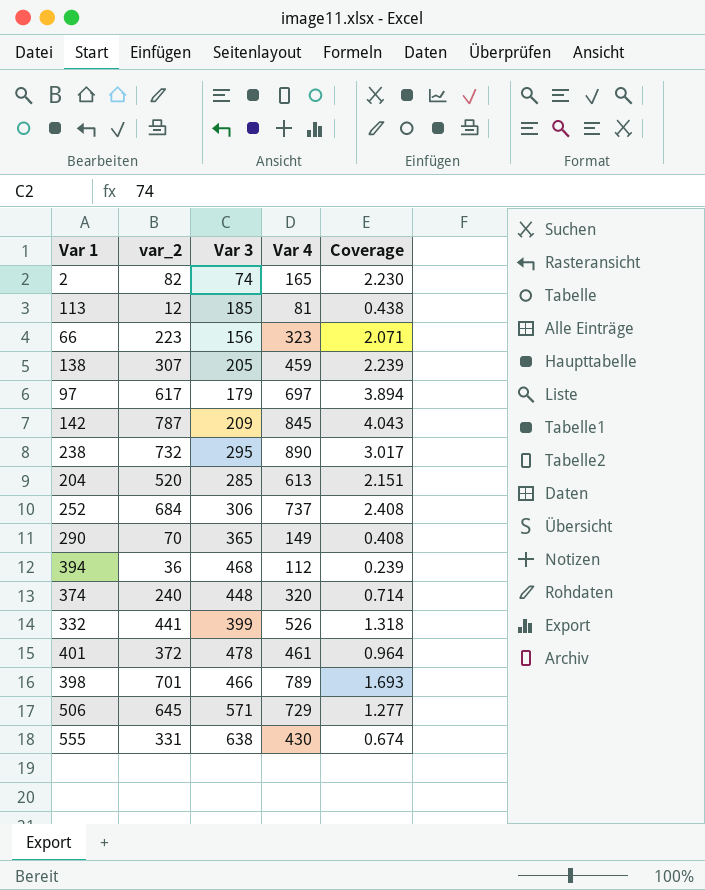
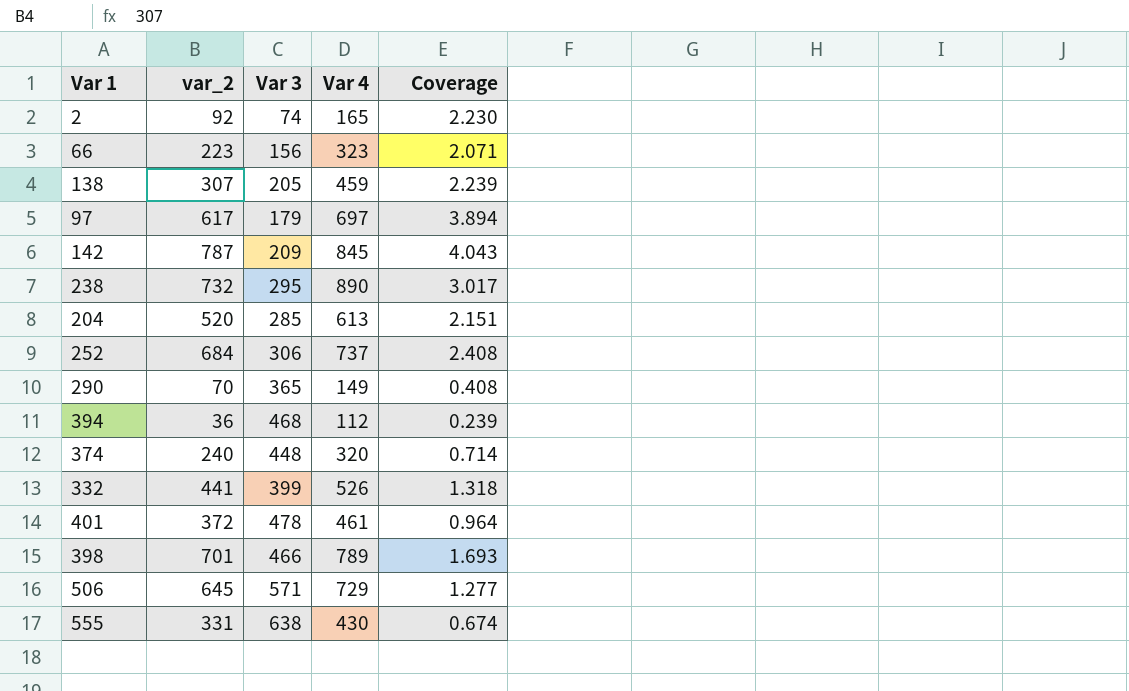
row 113: 12 | 185 | 81 | 0.438 -> none
2 | var_2: 82 -> 92

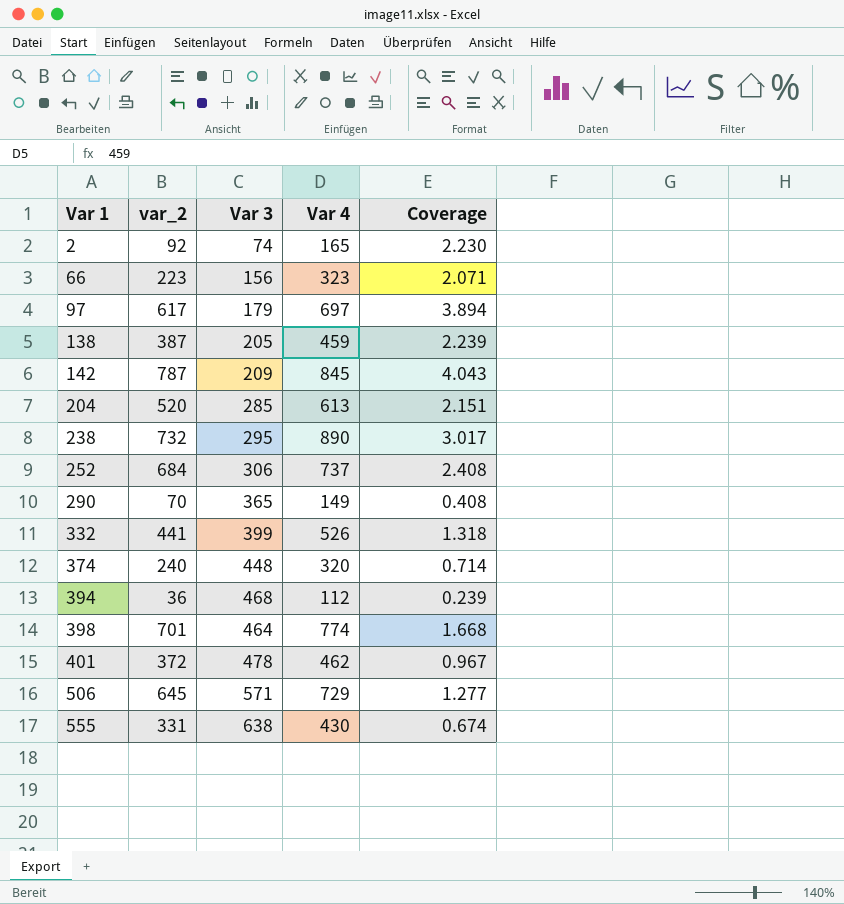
row order: none -> Var 1 ascending
138 | var_2: 307 -> 387
398 | Var 3: 466 -> 464
398 | Var 4: 789 -> 774
398 | Coverage: 1.693 -> 1.668
401 | Var 4: 461 -> 462
401 | Coverage: 0.964 -> 0.967

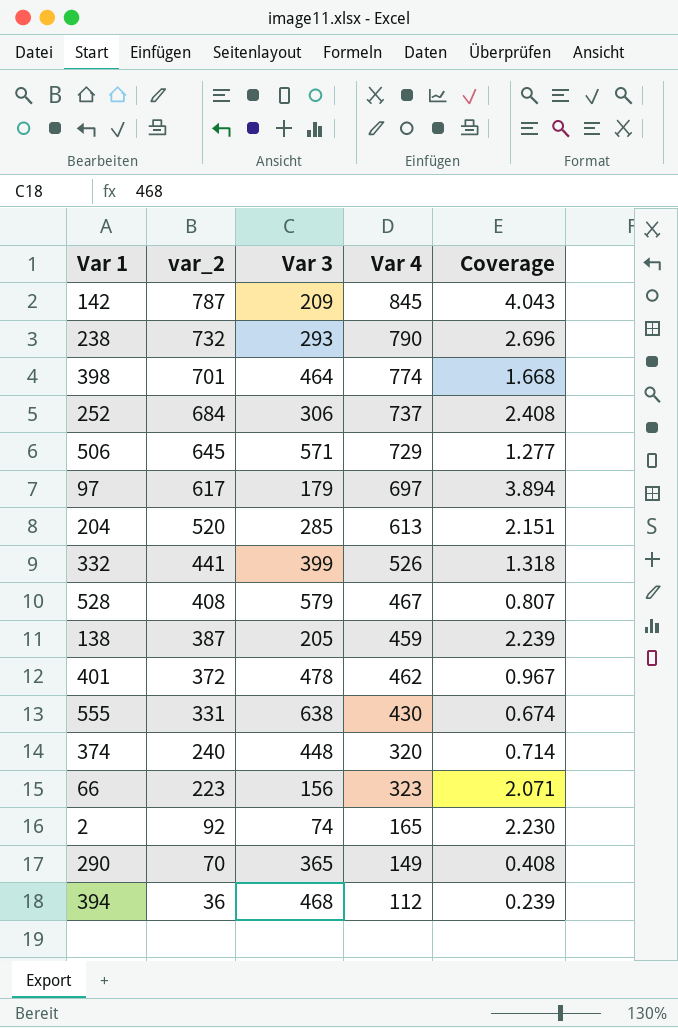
row order: Var 1 ascending -> var_2 descending
238 | Var 3: 295 -> 293
238 | Var 4: 890 -> 790
238 | Coverage: 3.017 -> 2.696
row 528: none -> 408 | 579 | 467 | 0.807

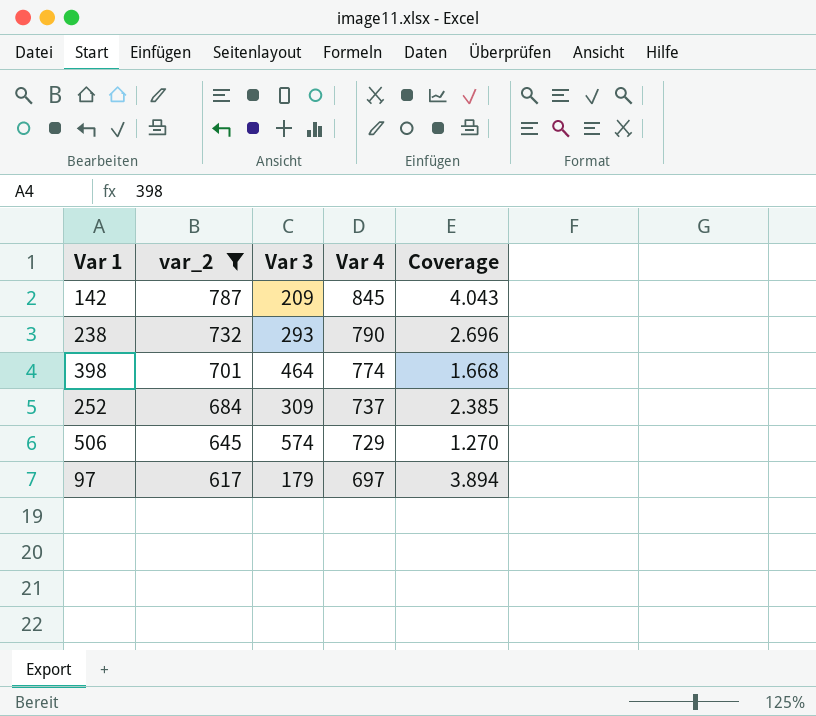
filter: none -> var_2 >= 617
252 | Var 3: 306 -> 309
252 | Coverage: 2.408 -> 2.385
506 | Var 3: 571 -> 574
506 | Coverage: 1.277 -> 1.270

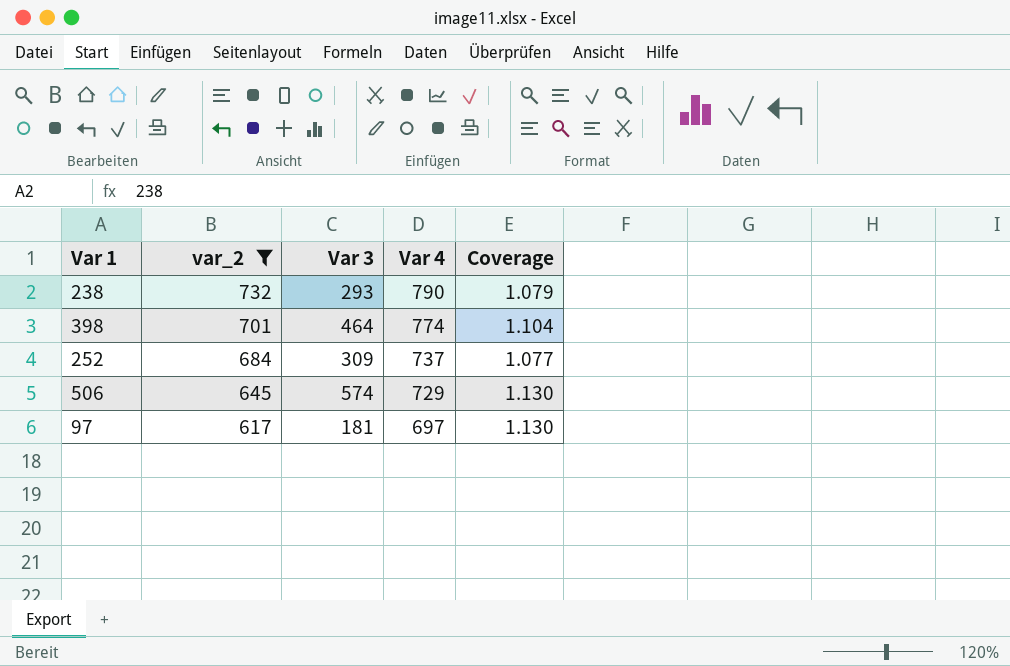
column Coverage | formula: [Var 4] / [Var 3] -> [Var 4] / [var_2]
row 142: 787 | 209 | 845 | 4.043 -> none
97 | Var 3: 179 -> 181

